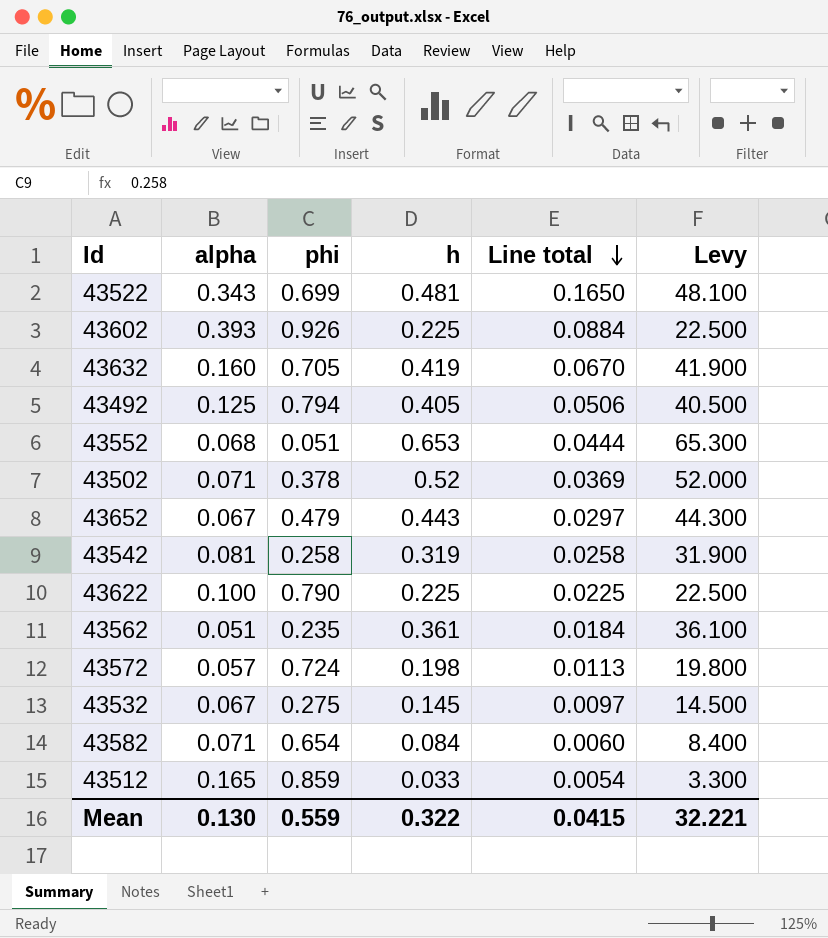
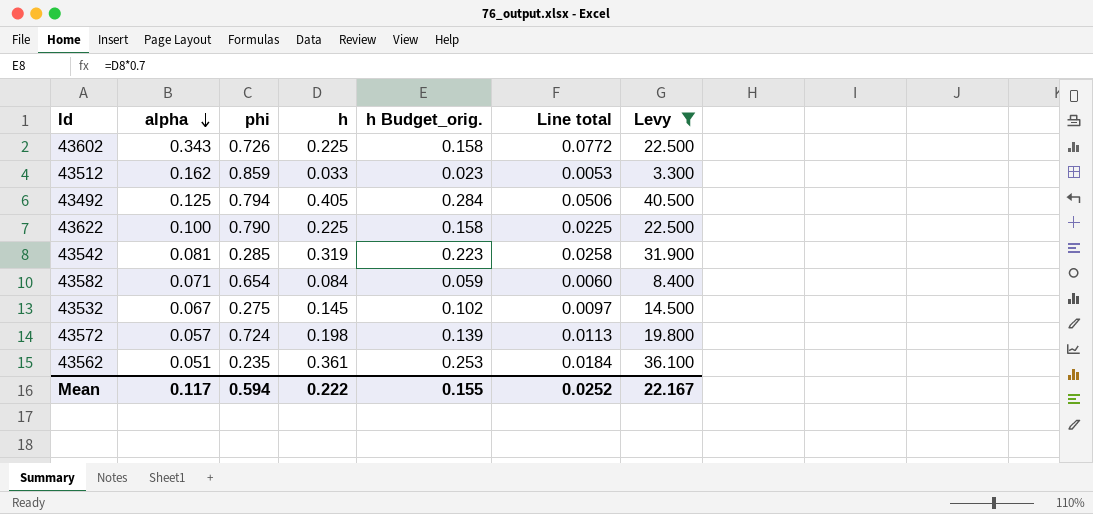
filter: none -> Levy <= 40.500
row order: Line total descending -> alpha descending
column h Budget_orig. | formula: none -> [h] * 0.7
43602 | alpha: 0.393 -> 0.343
43602 | phi: 0.926 -> 0.726
43602 | Line total: 0.0884 -> 0.0772
43512 | alpha: 0.165 -> 0.162
43512 | Line total: 0.0054 -> 0.0053
43542 | phi: 0.258 -> 0.285
Mean | alpha: 0.130 -> 0.117
Mean | phi: 0.559 -> 0.594
Mean | h: 0.322 -> 0.222
Mean | Line total: 0.0415 -> 0.0252
Mean | Levy: 32.221 -> 22.167

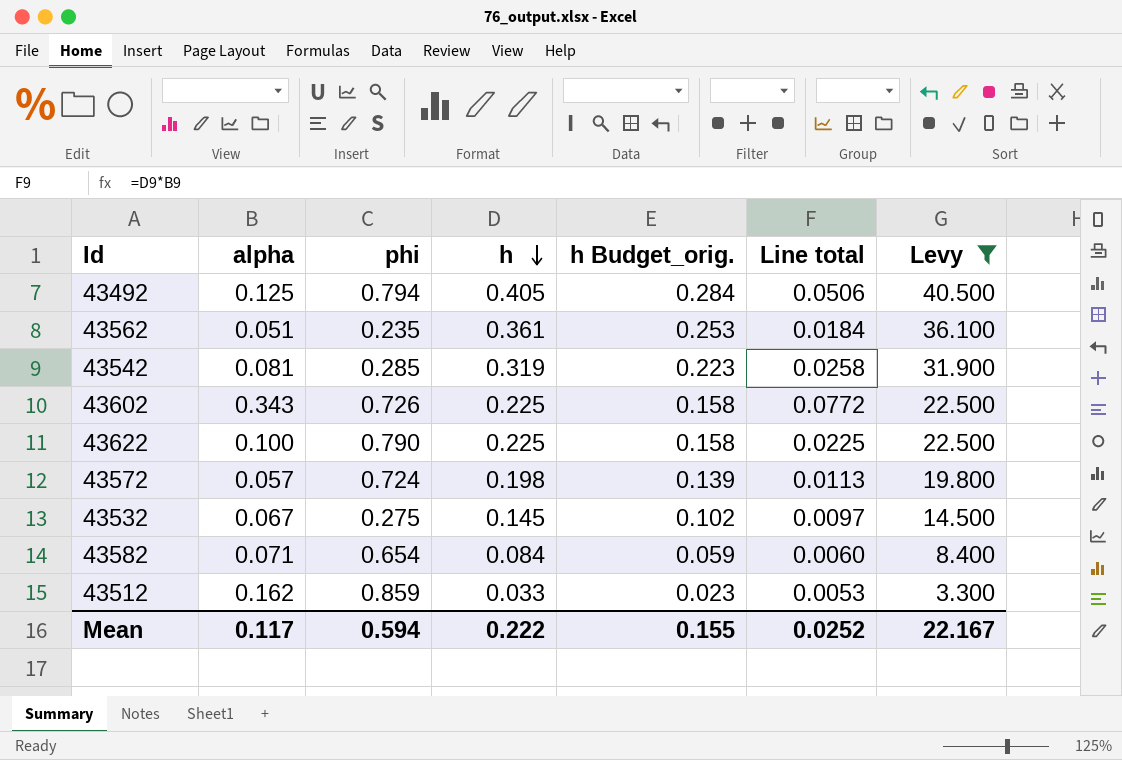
row order: alpha descending -> h descending

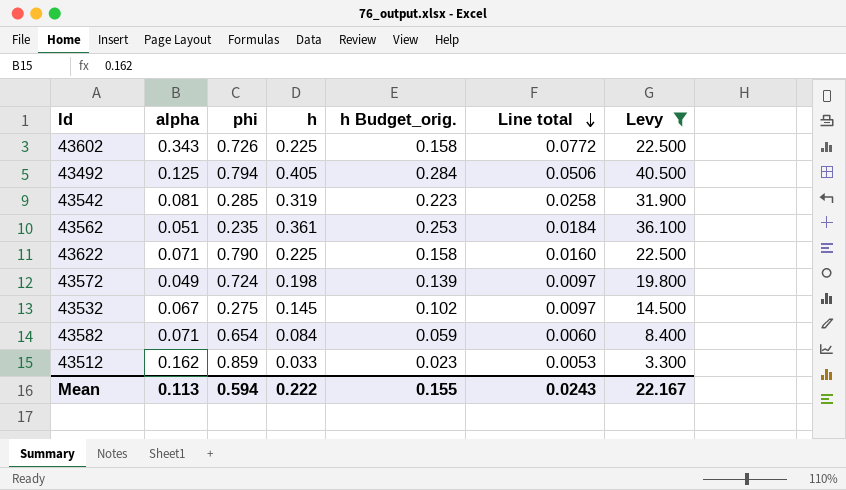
row order: h descending -> Line total descending
43622 | alpha: 0.100 -> 0.071
43622 | Line total: 0.0225 -> 0.0160
43572 | alpha: 0.057 -> 0.049
43572 | Line total: 0.0113 -> 0.0097
Mean | alpha: 0.117 -> 0.113
Mean | Line total: 0.0252 -> 0.0243

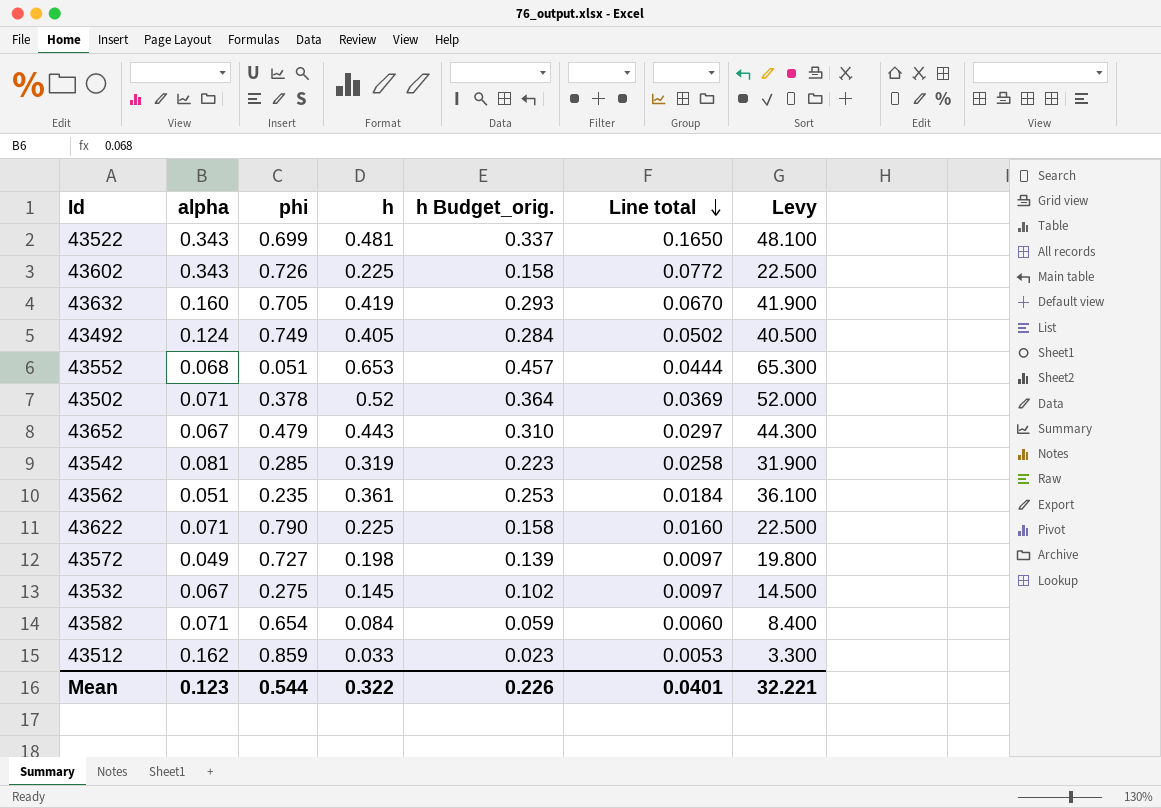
filter: Levy <= 40.500 -> none
43492 | alpha: 0.125 -> 0.124
43492 | phi: 0.794 -> 0.749
43492 | Line total: 0.0506 -> 0.0502
43572 | phi: 0.724 -> 0.727
Mean | alpha: 0.113 -> 0.123
Mean | phi: 0.594 -> 0.544
Mean | h: 0.222 -> 0.322
Mean | h Budget_orig.: 0.155 -> 0.226
Mean | Line total: 0.0243 -> 0.0401
Mean | Levy: 22.167 -> 32.221

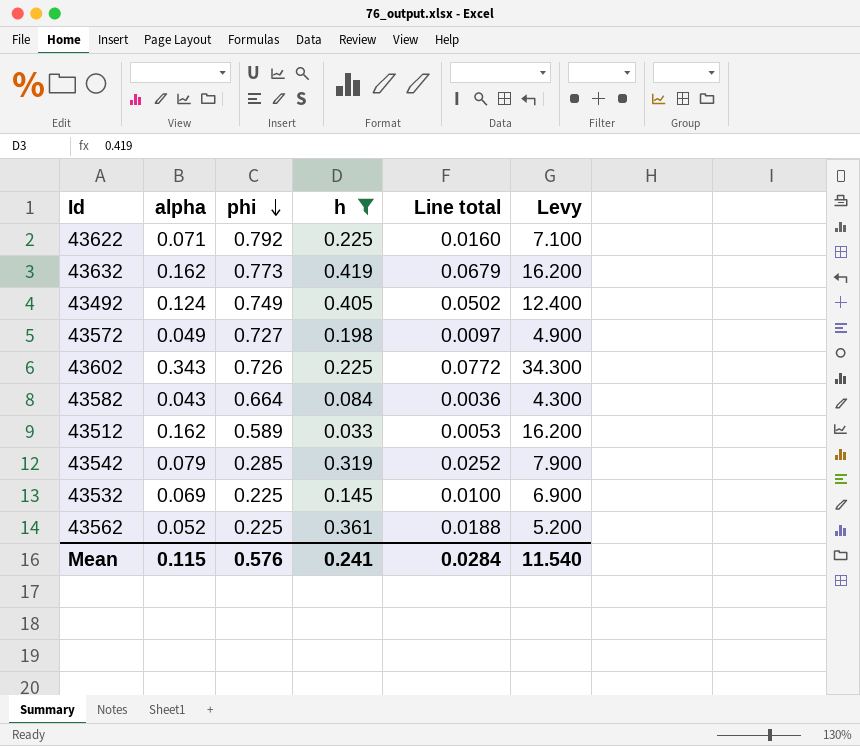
filter: none -> h <= 0.419
row order: Line total descending -> phi descending
column h Budget_orig. | formula: [h] * 0.7 -> none
column Levy | formula: [h] * 100 -> [alpha] * 100
43622 | phi: 0.790 -> 0.792
43632 | alpha: 0.160 -> 0.162
43632 | phi: 0.705 -> 0.773
43632 | Line total: 0.0670 -> 0.0679
43582 | alpha: 0.071 -> 0.043
43582 | phi: 0.654 -> 0.664
43582 | Line total: 0.0060 -> 0.0036
43512 | phi: 0.859 -> 0.589
43542 | alpha: 0.081 -> 0.079
43542 | Line total: 0.0258 -> 0.0252
43532 | alpha: 0.067 -> 0.069
43532 | phi: 0.275 -> 0.225
43532 | Line total: 0.0097 -> 0.0100
43562 | alpha: 0.051 -> 0.052
43562 | phi: 0.235 -> 0.225
43562 | Line total: 0.0184 -> 0.0188
Mean | alpha: 0.123 -> 0.115
Mean | phi: 0.544 -> 0.576
Mean | h: 0.322 -> 0.241
Mean | Line total: 0.0401 -> 0.0284
Mean | Levy: 32.221 -> 11.540

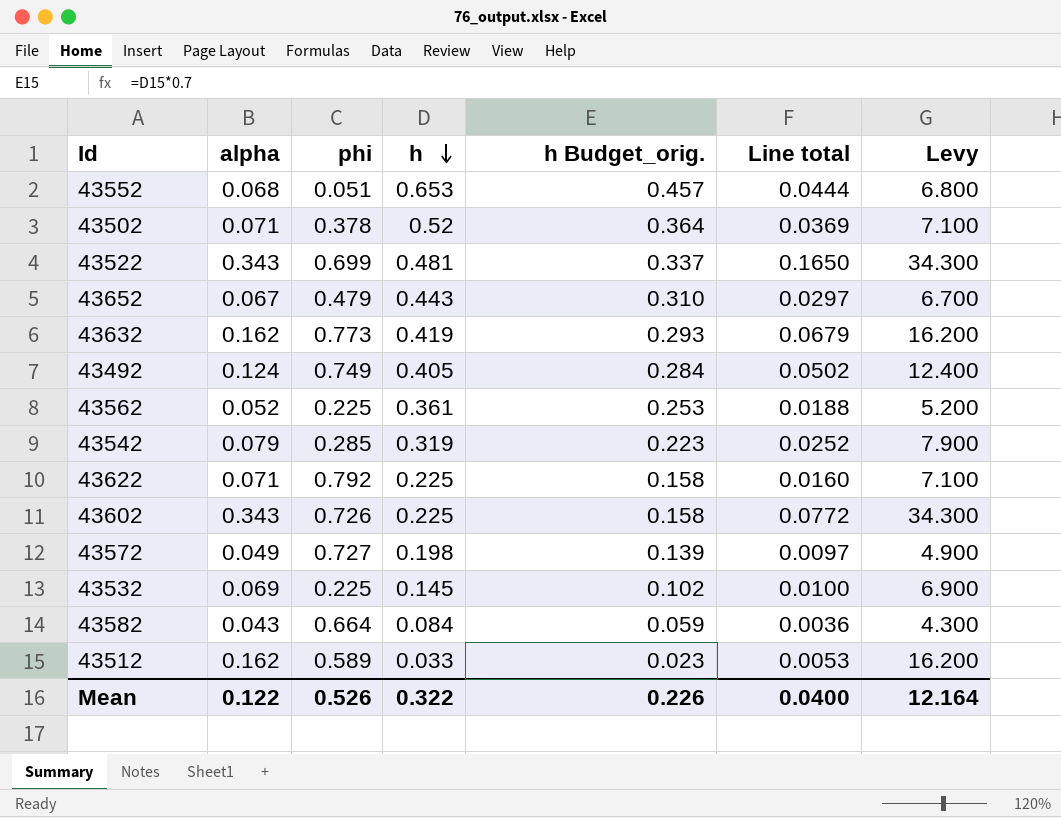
filter: h <= 0.419 -> none
row order: phi descending -> h descending
column h Budget_orig. | formula: none -> [h] * 0.7
Mean | alpha: 0.115 -> 0.122
Mean | phi: 0.576 -> 0.526
Mean | h: 0.241 -> 0.322
Mean | Line total: 0.0284 -> 0.0400
Mean | Levy: 11.540 -> 12.164

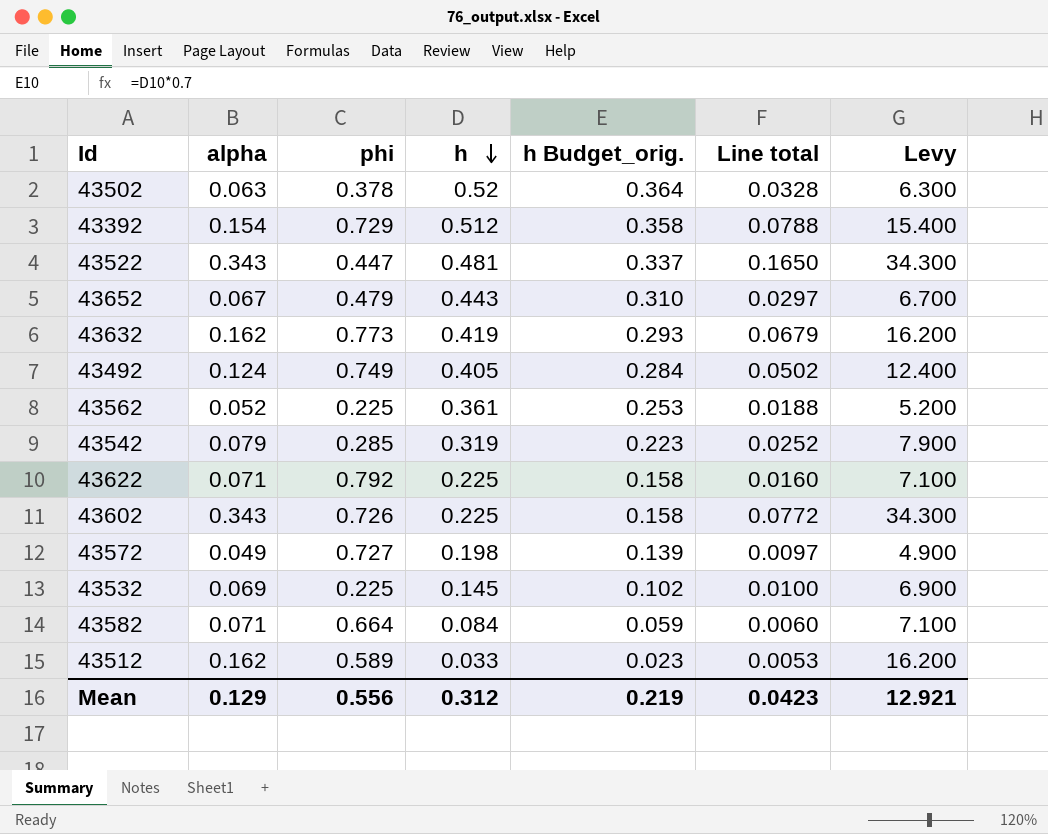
row 43552: 0.068 | 0.051 | 0.653 | 0.457 | 0.0444 | 6.800 -> none
43502 | alpha: 0.071 -> 0.063
43502 | Line total: 0.0369 -> 0.0328
43502 | Levy: 7.100 -> 6.300
row 43392: none -> 0.154 | 0.729 | 0.512 | 0.358 | 0.0788 | 15.400
43522 | phi: 0.699 -> 0.447
43582 | alpha: 0.043 -> 0.071
43582 | Line total: 0.0036 -> 0.0060
43582 | Levy: 4.300 -> 7.100
Mean | alpha: 0.122 -> 0.129
Mean | phi: 0.526 -> 0.556
Mean | h: 0.322 -> 0.312
Mean | h Budget_orig.: 0.226 -> 0.219
Mean | Line total: 0.0400 -> 0.0423
Mean | Levy: 12.164 -> 12.921

